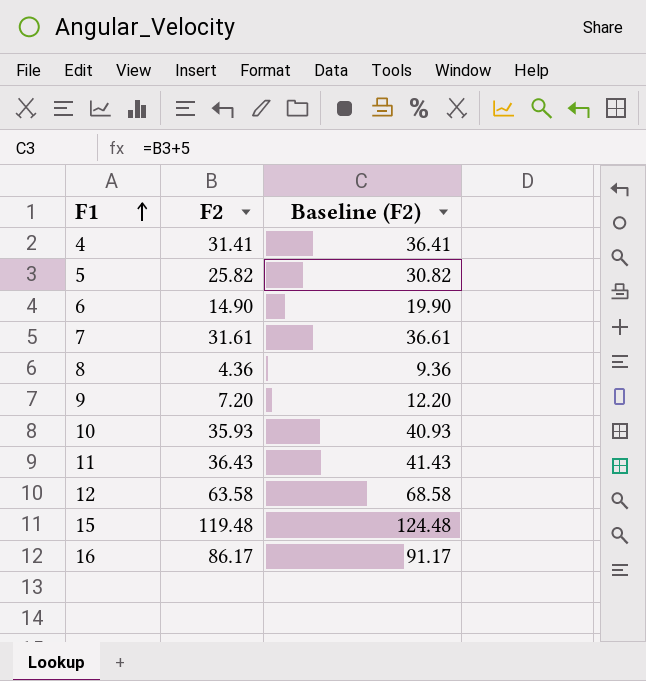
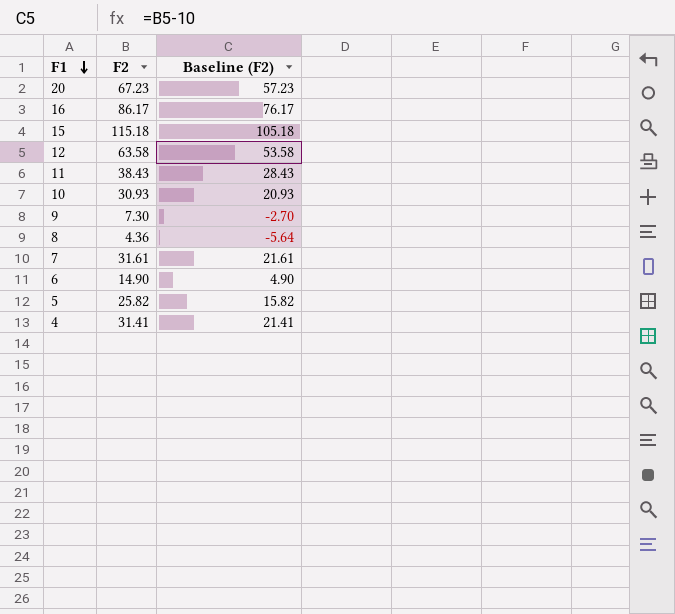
row order: F1 ascending -> F1 descending
column Baseline (F2) | formula: [F2] + 5 -> [F2] - 10
row 20: none -> 67.23 | 57.23
15 | F2: 119.48 -> 115.18
11 | F2: 36.43 -> 38.43
10 | F2: 35.93 -> 30.93
9 | F2: 7.20 -> 7.30

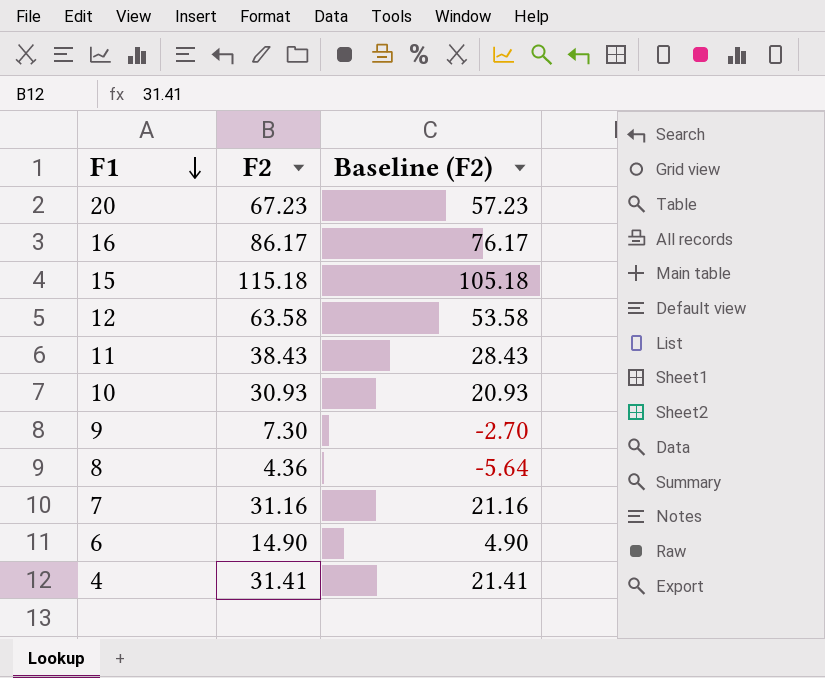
row 5: 25.82 | 15.82 -> none
7 | F2: 31.61 -> 31.16
7 | Baseline (F2): 21.61 -> 21.16

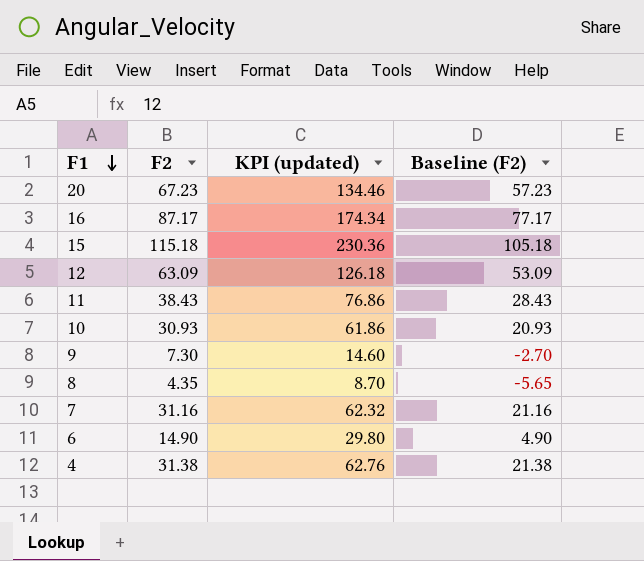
column KPI (updated) | formula: none -> [F2] * 2
16 | F2: 86.17 -> 87.17
16 | Baseline (F2): 76.17 -> 77.17
12 | F2: 63.58 -> 63.09
12 | Baseline (F2): 53.58 -> 53.09
8 | F2: 4.36 -> 4.35
8 | Baseline (F2): -5.64 -> -5.65
4 | F2: 31.41 -> 31.38
4 | Baseline (F2): 21.41 -> 21.38

